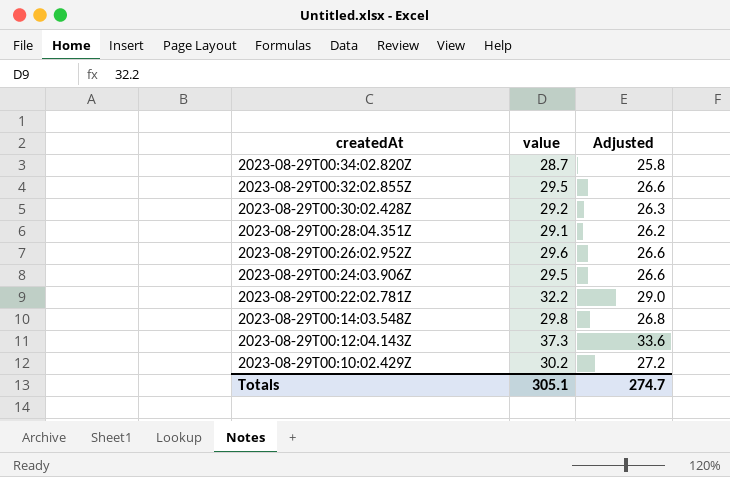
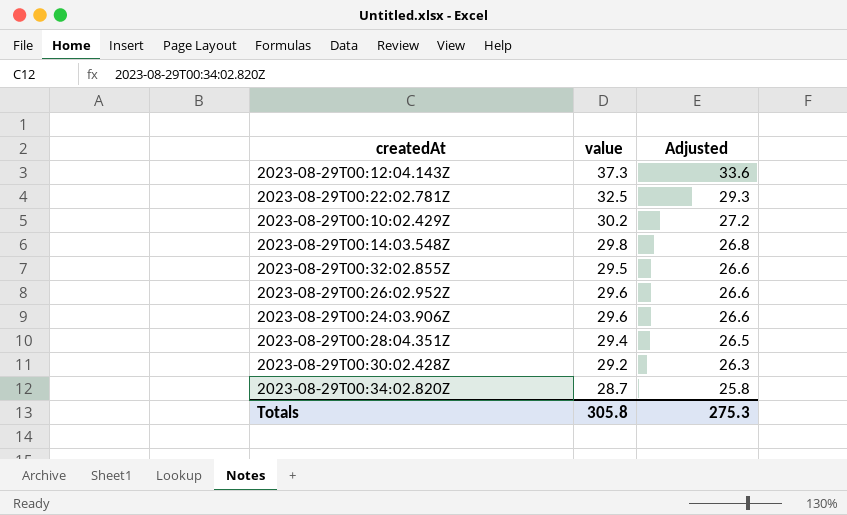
row order: createdAt descending -> Adjusted descending
2023-08-29T00:22:02.781Z | value: 32.2 -> 32.5
2023-08-29T00:22:02.781Z | Adjusted: 29.0 -> 29.3
2023-08-29T00:24:03.906Z | value: 29.5 -> 29.6
2023-08-29T00:28:04.351Z | value: 29.1 -> 29.4
2023-08-29T00:28:04.351Z | Adjusted: 26.2 -> 26.5
Totals | value: 305.1 -> 305.8
Totals | Adjusted: 274.7 -> 275.3

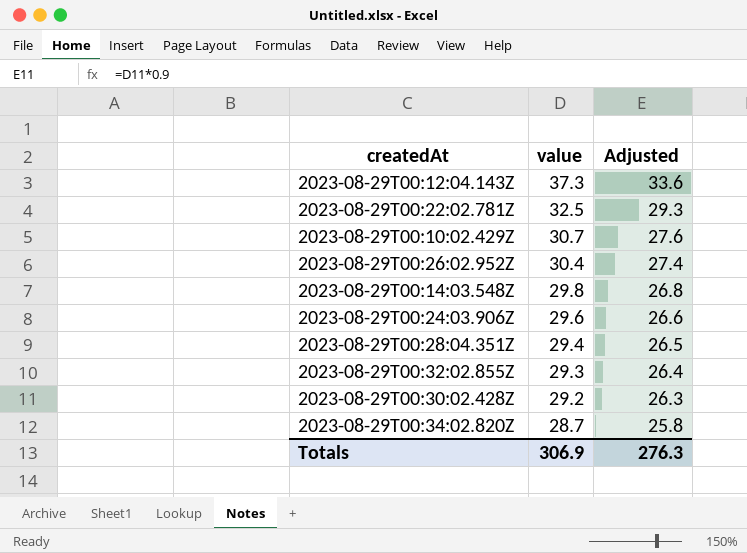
row order: Adjusted descending -> value descending
2023-08-29T00:10:02.429Z | value: 30.2 -> 30.7
2023-08-29T00:10:02.429Z | Adjusted: 27.2 -> 27.6
2023-08-29T00:26:02.952Z | value: 29.6 -> 30.4
2023-08-29T00:26:02.952Z | Adjusted: 26.6 -> 27.4
2023-08-29T00:32:02.855Z | value: 29.5 -> 29.3
2023-08-29T00:32:02.855Z | Adjusted: 26.6 -> 26.4
Totals | value: 305.8 -> 306.9
Totals | Adjusted: 275.3 -> 276.3

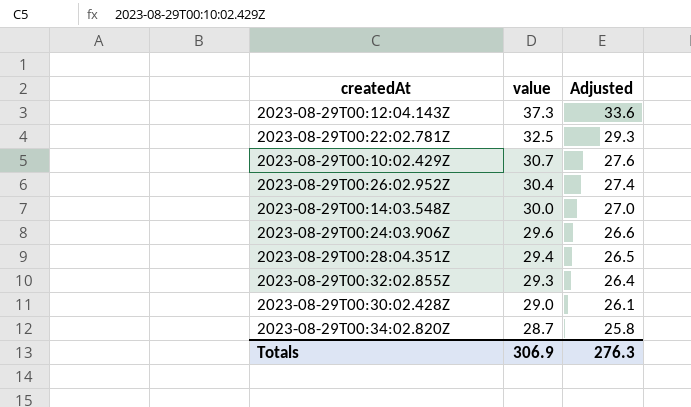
2023-08-29T00:14:03.548Z | value: 29.8 -> 30.0
2023-08-29T00:14:03.548Z | Adjusted: 26.8 -> 27.0
2023-08-29T00:30:02.428Z | value: 29.2 -> 29.0
2023-08-29T00:30:02.428Z | Adjusted: 26.3 -> 26.1

